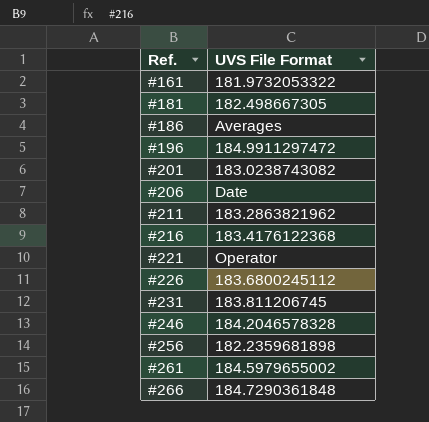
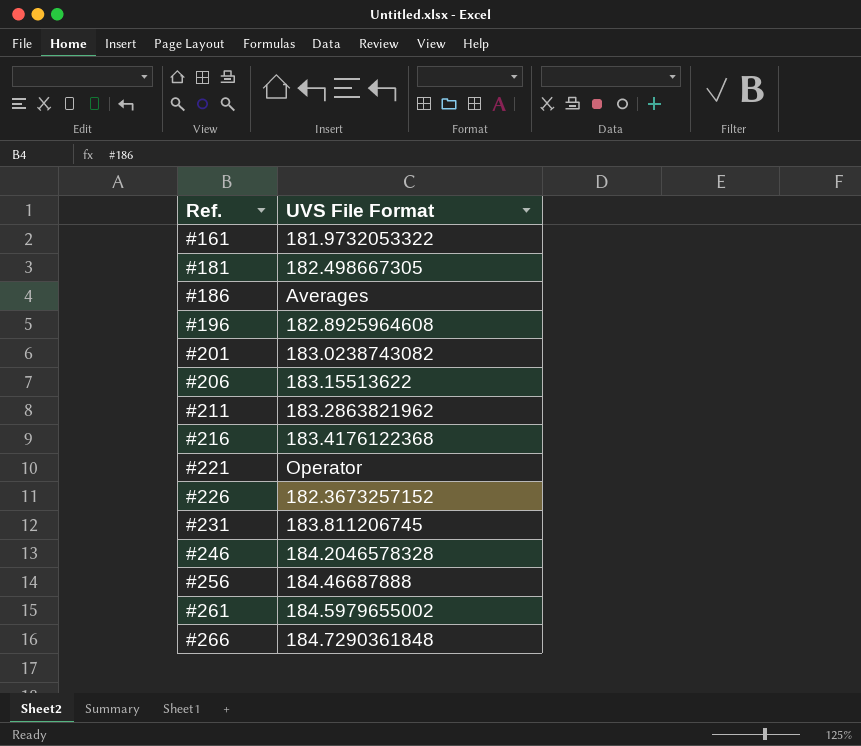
#196 | UVS File Format: 184.9911297472 -> 182.8925964608
#206 | UVS File Format: Date -> 183.15513622
#226 | UVS File Format: 183.6800245112 -> 182.3673257152
#256 | UVS File Format: 182.2359681898 -> 184.46687888

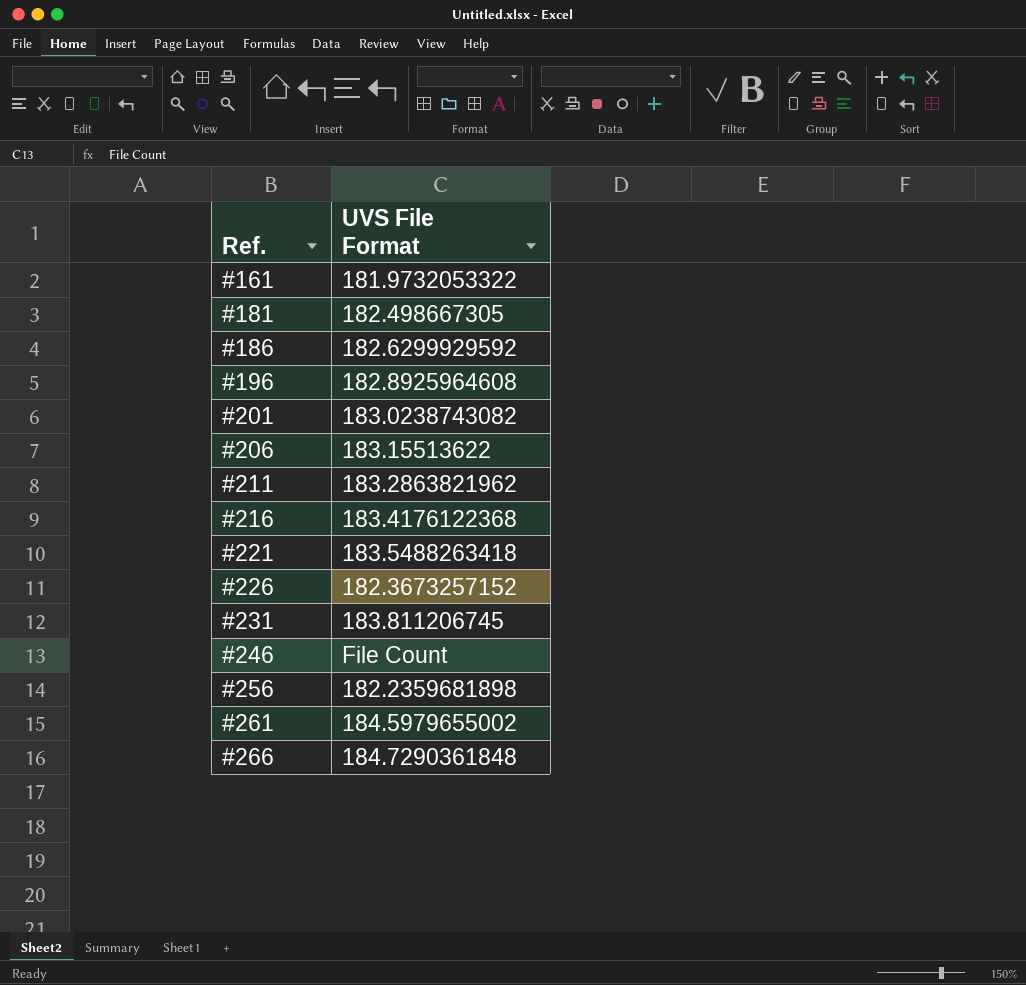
#186 | UVS File Format: Averages -> 182.6299929592
#221 | UVS File Format: Operator -> 183.5488263418
#246 | UVS File Format: 184.2046578328 -> File Count
#256 | UVS File Format: 184.46687888 -> 182.2359681898

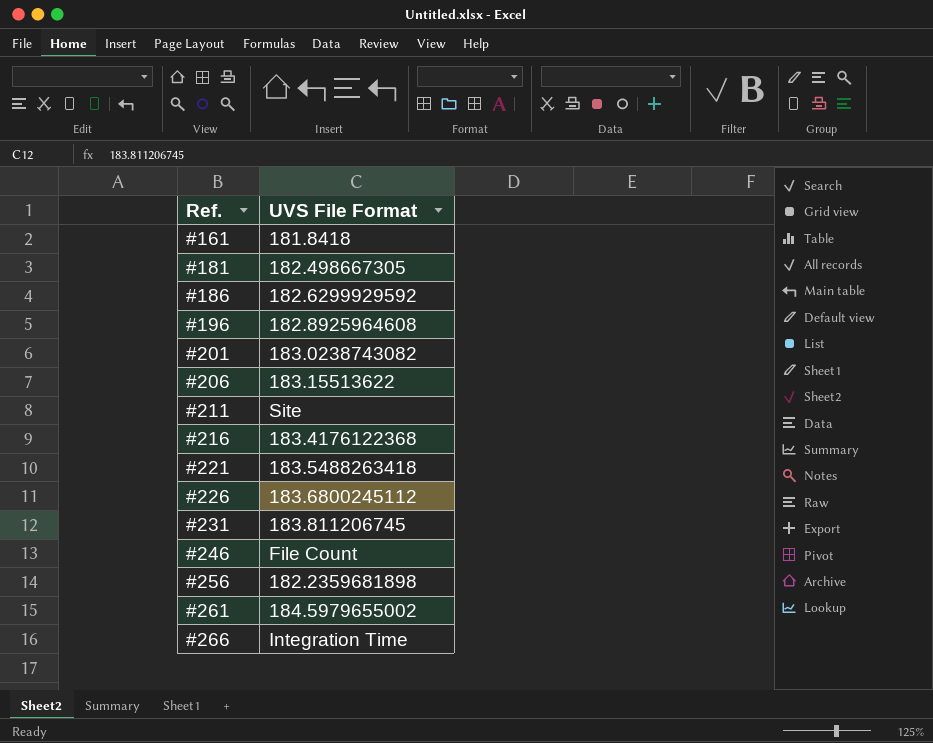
#161 | UVS File Format: 181.9732053322 -> 181.8418
#211 | UVS File Format: 183.2863821962 -> Site
#226 | UVS File Format: 182.3673257152 -> 183.6800245112
#266 | UVS File Format: 184.7290361848 -> Integration Time

